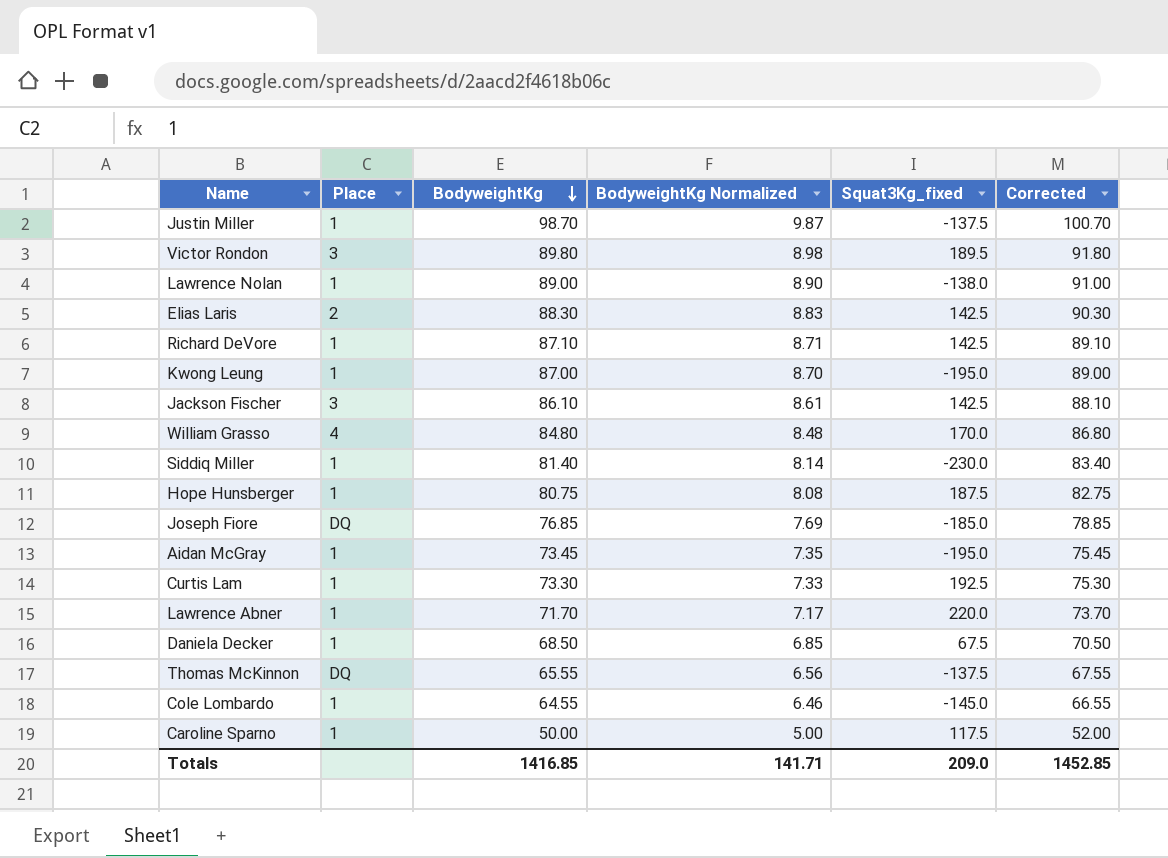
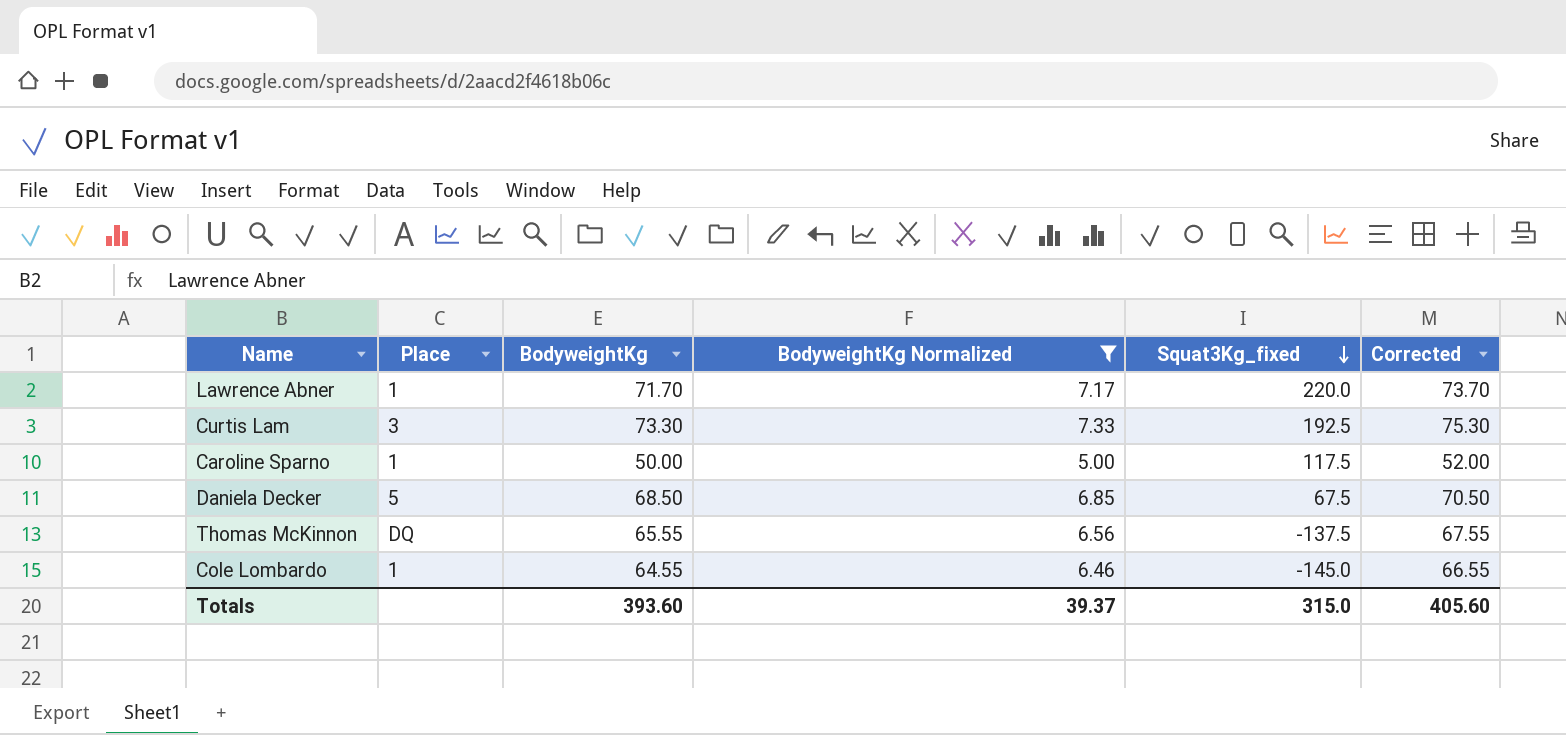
filter: none -> BodyweightKg Normalized <= 7.33
row order: BodyweightKg descending -> Squat3Kg_fixed descending
Curtis Lam | Place: 1 -> 3
Daniela Decker | Place: 1 -> 5
Totals | BodyweightKg: 1416.85 -> 393.60
Totals | BodyweightKg Normalized: 141.71 -> 39.37
Totals | Squat3Kg_fixed: 209.0 -> 315.0
Totals | Corrected: 1452.85 -> 405.60

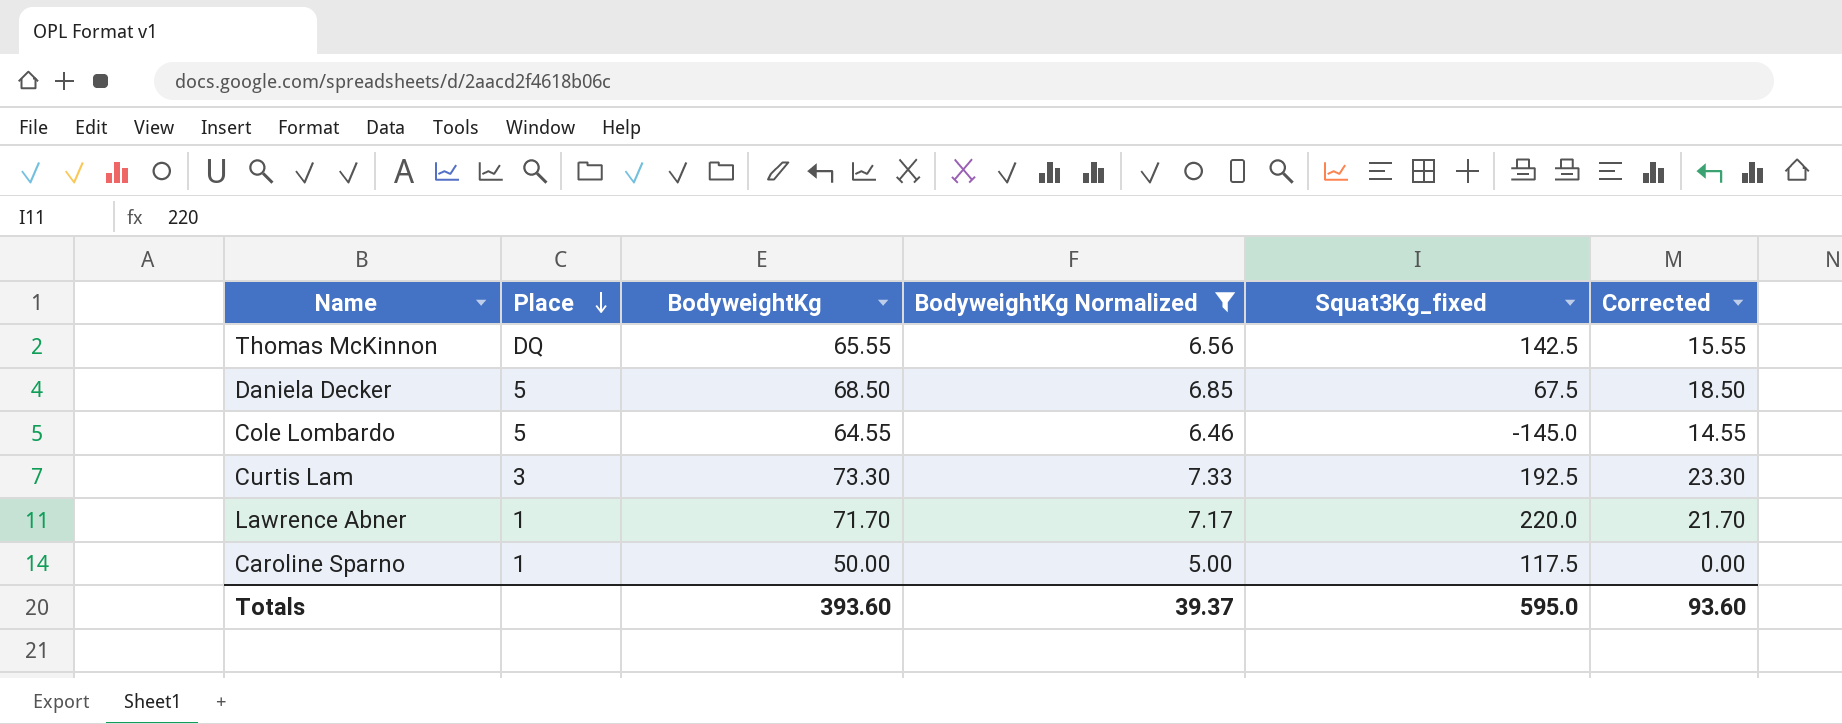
row order: Squat3Kg_fixed descending -> Place descending
column Corrected | formula: [BodyweightKg] + 2 -> [BodyweightKg] - 50
Thomas McKinnon | Squat3Kg_fixed: -137.5 -> 142.5
Cole Lombardo | Place: 1 -> 5
Totals | Squat3Kg_fixed: 315.0 -> 595.0
Totals | Corrected: 405.60 -> 93.60

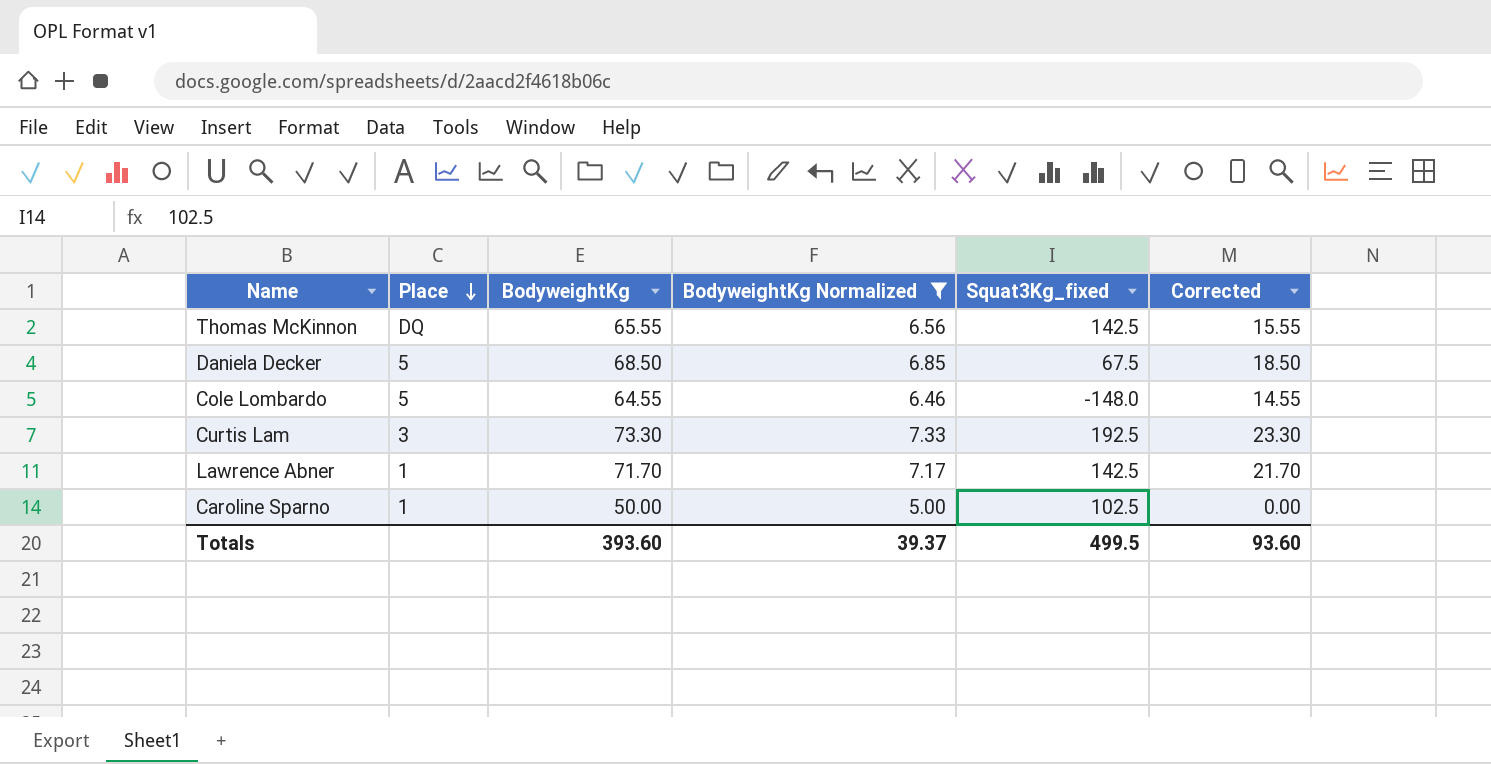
Cole Lombardo | Squat3Kg_fixed: -145.0 -> -148.0
Lawrence Abner | Squat3Kg_fixed: 220.0 -> 142.5
Caroline Sparno | Squat3Kg_fixed: 117.5 -> 102.5
Totals | Squat3Kg_fixed: 595.0 -> 499.5

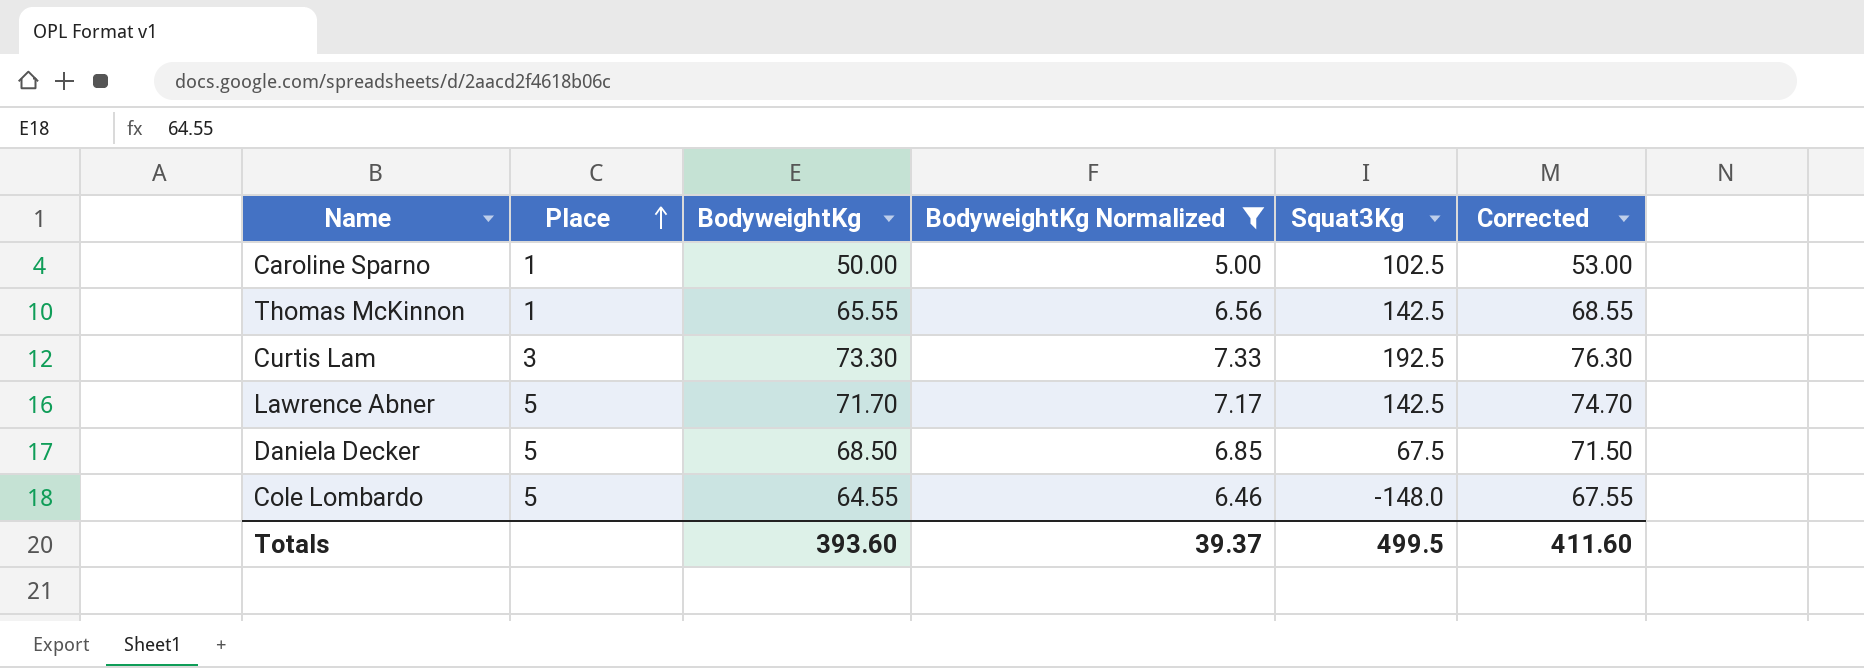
row order: Place descending -> Place ascending
column name: Squat3Kg_fixed -> Squat3Kg
column Corrected | formula: [BodyweightKg] - 50 -> [BodyweightKg] + 3
Thomas McKinnon | Place: DQ -> 1
Lawrence Abner | Place: 1 -> 5
Totals | Corrected: 93.60 -> 411.60

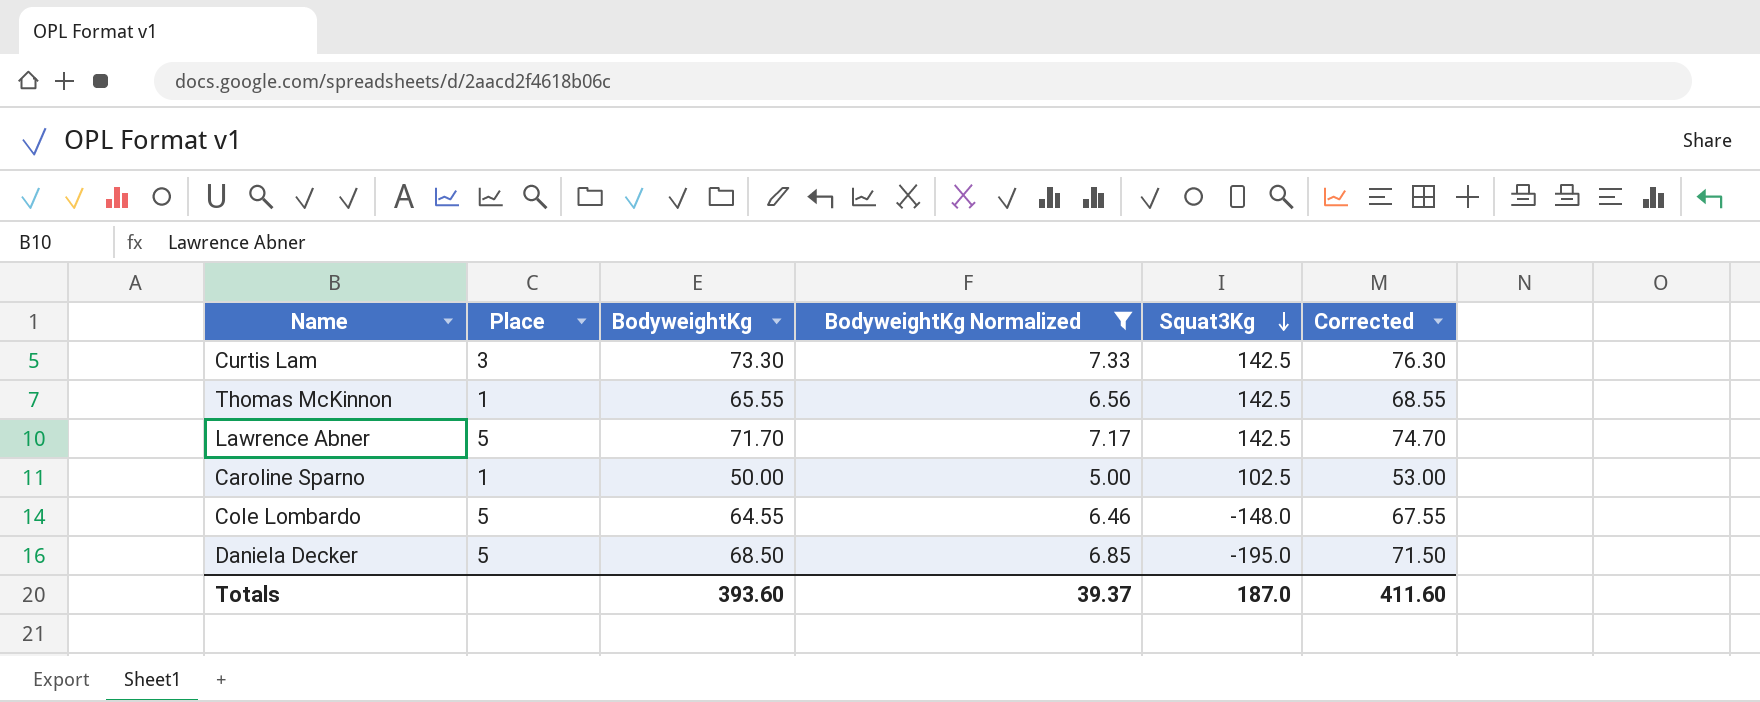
row order: Place ascending -> Squat3Kg descending
Curtis Lam | Squat3Kg: 192.5 -> 142.5
Daniela Decker | Squat3Kg: 67.5 -> -195.0
Totals | Squat3Kg: 499.5 -> 187.0

